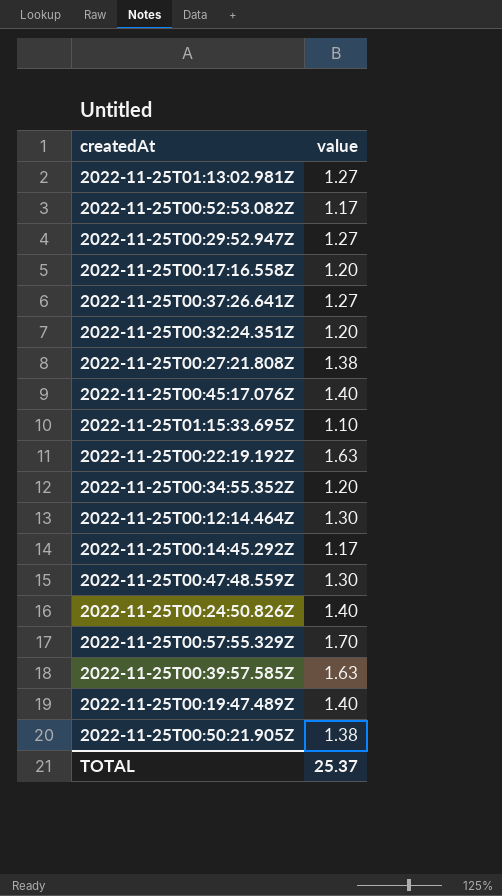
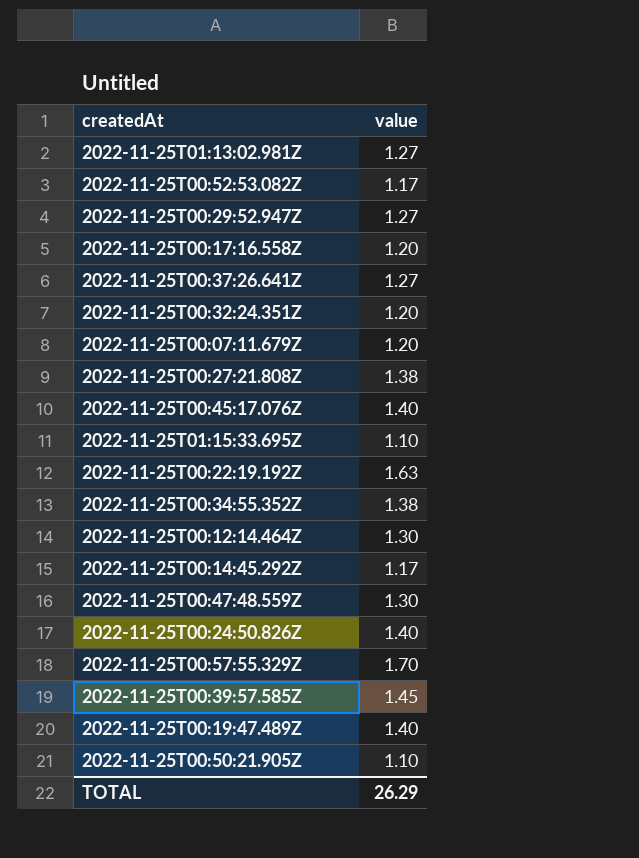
row 2022-11-25T00:07:11.679Z: none -> 1.20
2022-11-25T00:34:55.352Z | value: 1.20 -> 1.38
2022-11-25T00:39:57.585Z | value: 1.63 -> 1.45
2022-11-25T00:50:21.905Z | value: 1.38 -> 1.10
TOTAL | value: 25.37 -> 26.29

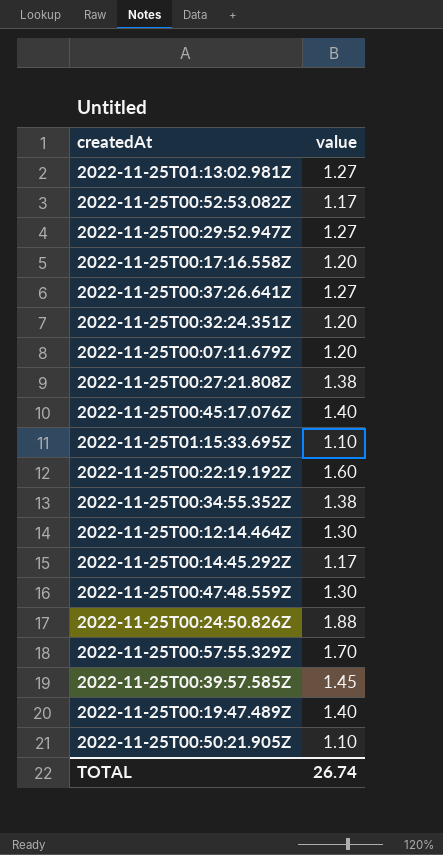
2022-11-25T00:22:19.192Z | value: 1.63 -> 1.60
2022-11-25T00:24:50.826Z | value: 1.40 -> 1.88
TOTAL | value: 26.29 -> 26.74

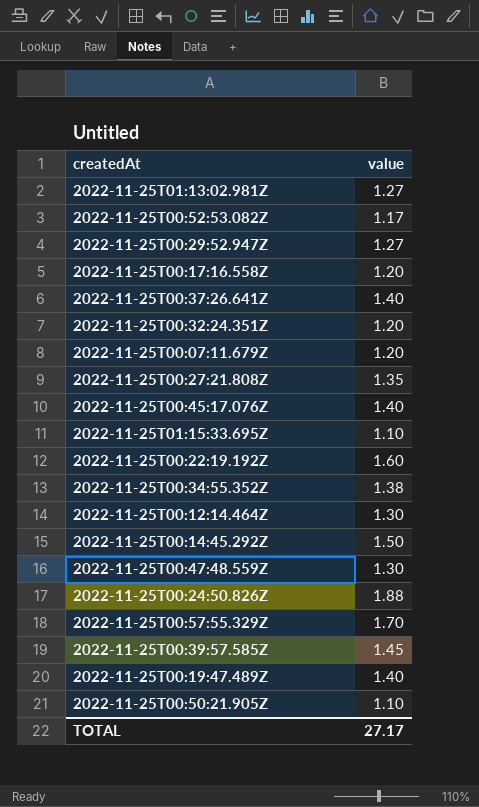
2022-11-25T00:37:26.641Z | value: 1.27 -> 1.40
2022-11-25T00:27:21.808Z | value: 1.38 -> 1.35
2022-11-25T00:14:45.292Z | value: 1.17 -> 1.50
TOTAL | value: 26.74 -> 27.17

